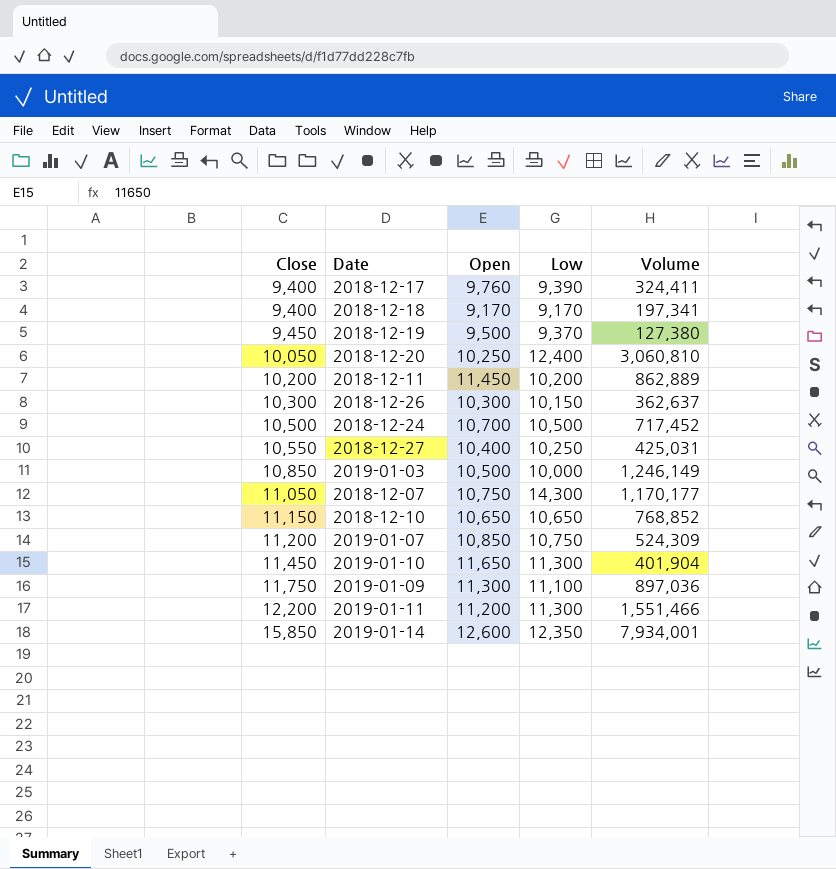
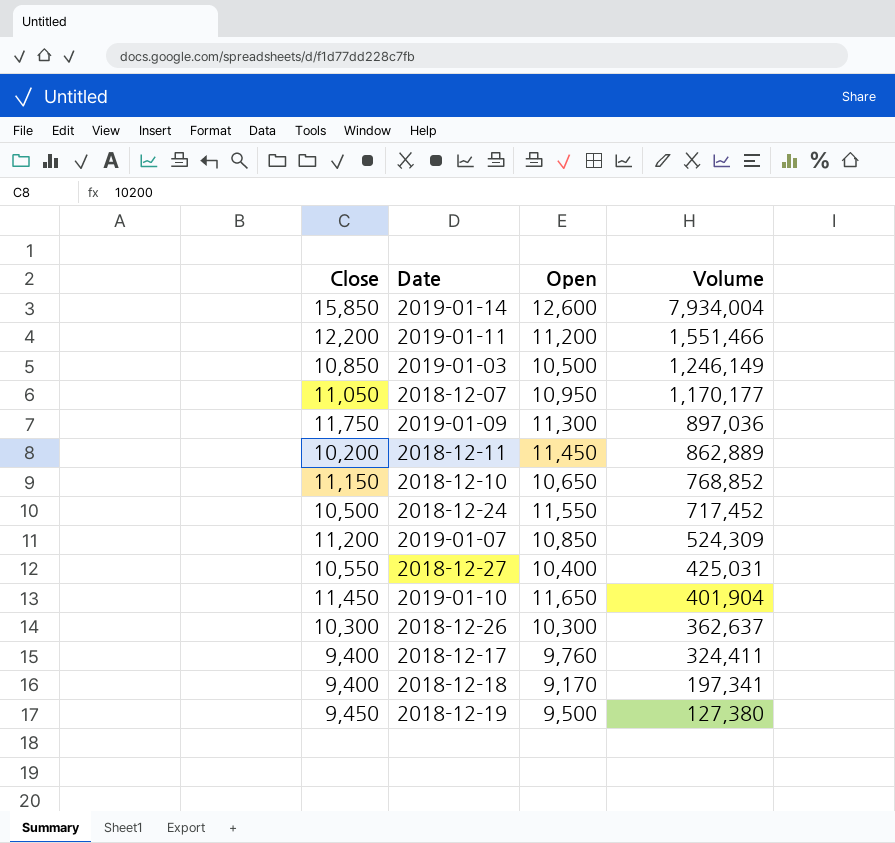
row order: Close ascending -> Volume descending
column Low | position: 4 -> none
row 2018-12-20: 10,050 | 10,250 | 12,400 | 3,060,810 -> none
2019-01-14 | Volume: 7,934,001 -> 7,934,004
2018-12-07 | Open: 10,750 -> 10,950
2018-12-24 | Open: 10,700 -> 11,550

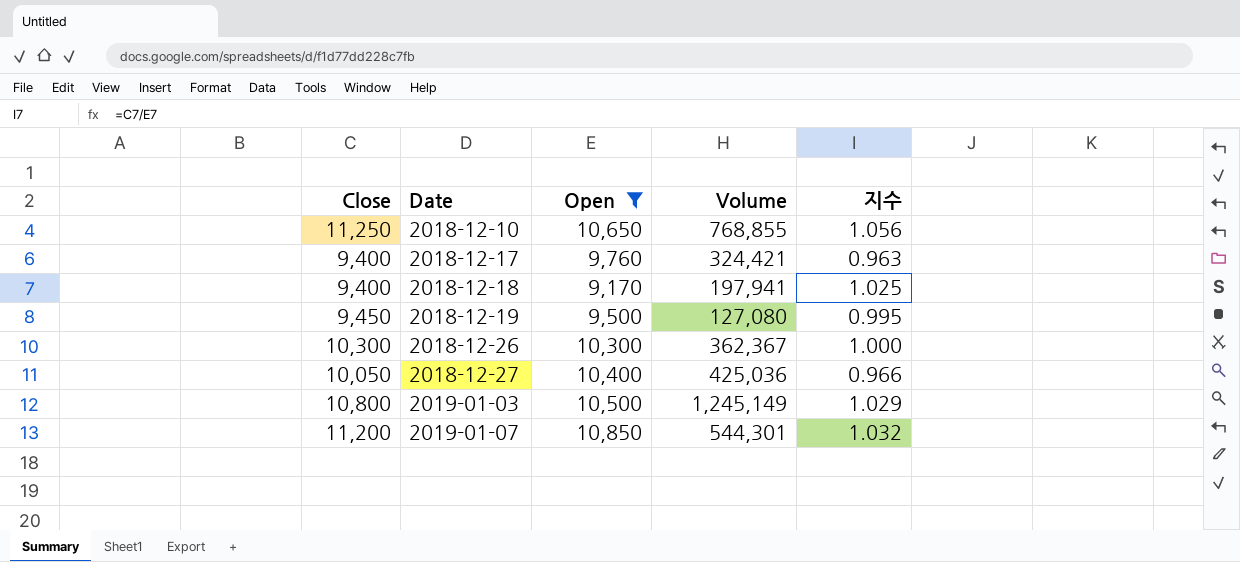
filter: none -> Open <= 10,850
row order: Volume descending -> Date ascending
column 지수 | formula: none -> [Close] / [Open]
2018-12-10 | Close: 11,150 -> 11,250
2018-12-10 | Volume: 768,852 -> 768,855
2018-12-17 | Volume: 324,411 -> 324,421
2018-12-18 | Volume: 197,341 -> 197,941
2018-12-19 | Volume: 127,380 -> 127,080
2018-12-26 | Volume: 362,637 -> 362,367
2018-12-27 | Close: 10,550 -> 10,050
2018-12-27 | Volume: 425,031 -> 425,036
2019-01-03 | Close: 10,850 -> 10,800
2019-01-03 | Volume: 1,246,149 -> 1,245,149
2019-01-07 | Volume: 524,309 -> 544,301

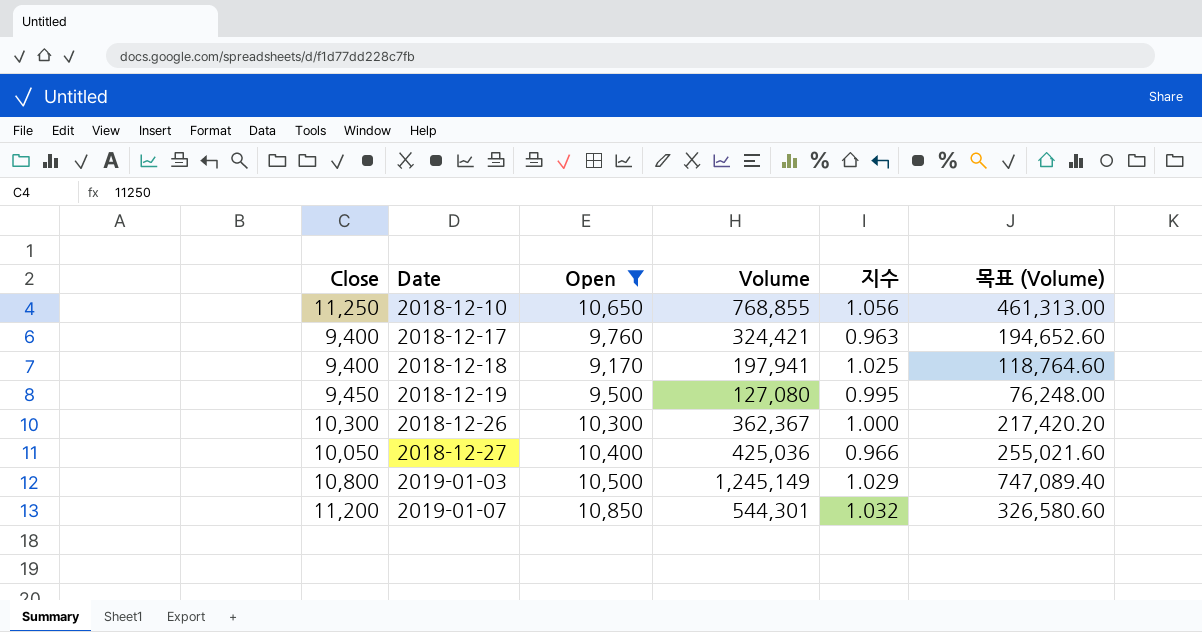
column 목표 (Volume) | formula: none -> [Volume] * 0.6

